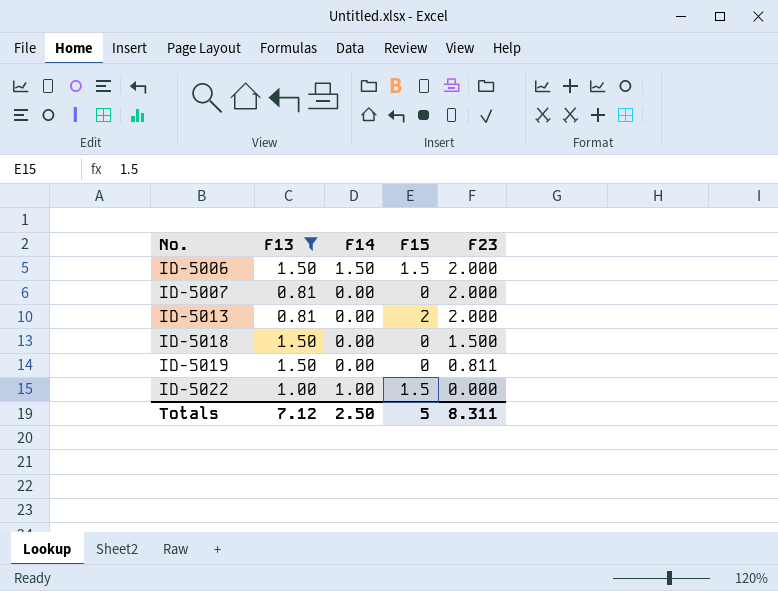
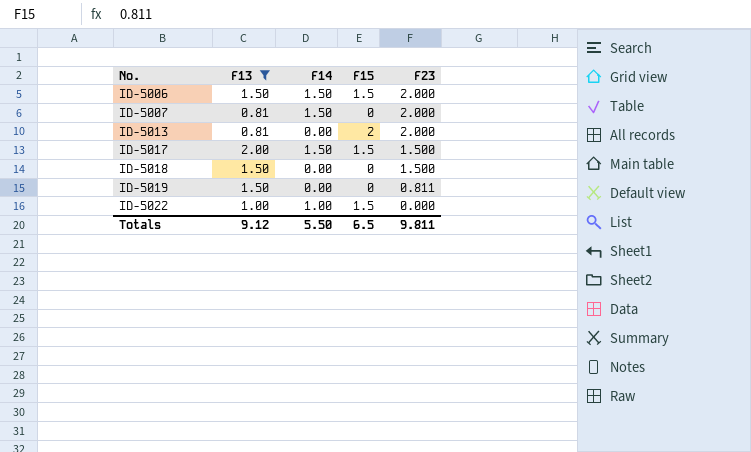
ID-5007 | F14: 0.00 -> 1.50
row ID-5017: none -> 2.00 | 1.50 | 1.5 | 1.500
Totals | F13: 7.12 -> 9.12
Totals | F14: 2.50 -> 5.50
Totals | F15: 5 -> 6.5
Totals | F23: 8.311 -> 9.811

